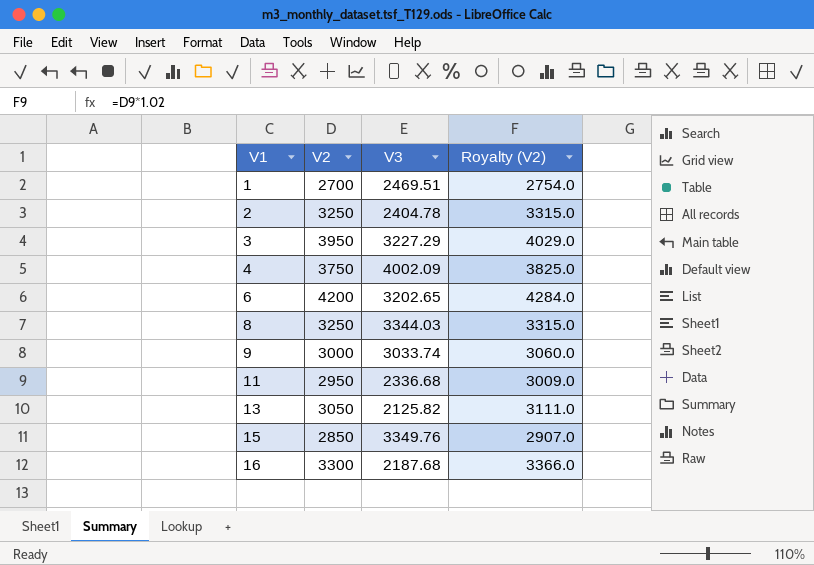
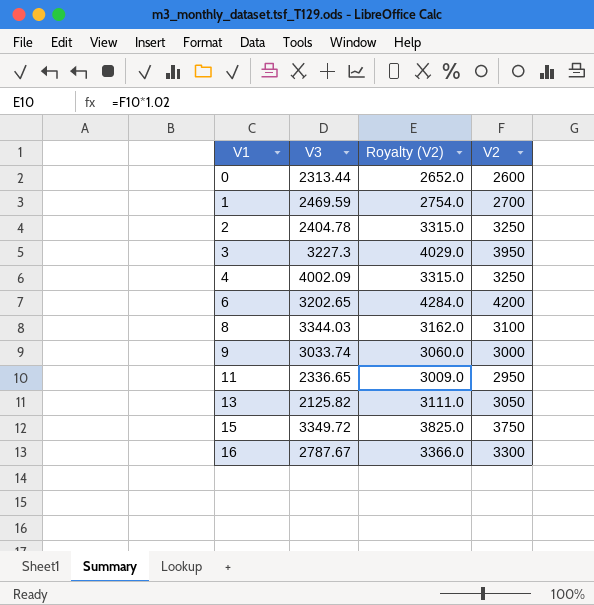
column V2 | position: 2 -> 4
row 0: none -> 2313.44 | 2652.0 | 2600
1 | V3: 2469.51 -> 2469.59
3 | V3: 3227.29 -> 3227.3
4 | Royalty (V2): 3825.0 -> 3315.0
4 | V2: 3750 -> 3250
8 | Royalty (V2): 3315.0 -> 3162.0
8 | V2: 3250 -> 3100
11 | V3: 2336.68 -> 2336.65
15 | V3: 3349.76 -> 3349.72
15 | Royalty (V2): 2907.0 -> 3825.0
15 | V2: 2850 -> 3750
16 | V3: 2187.68 -> 2787.67

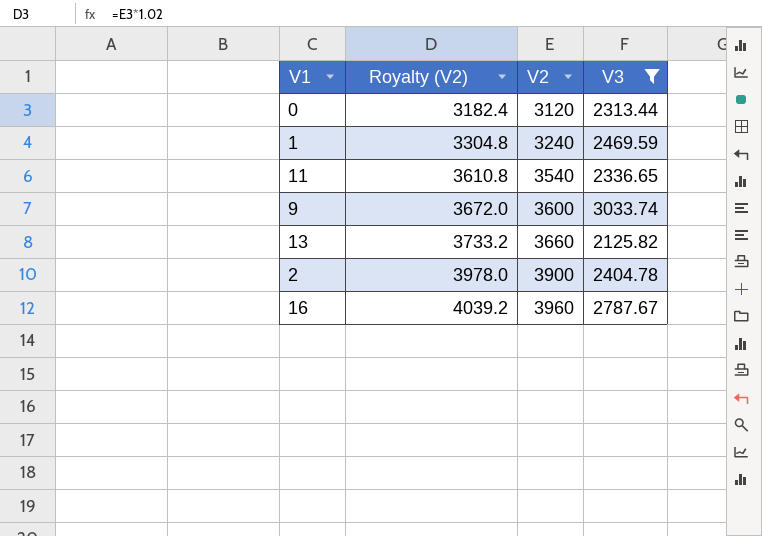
filter: none -> V3 <= 3033.74
row order: V1 ascending -> Royalty (V2) ascending
column V3 | position: 2 -> 4
0 | Royalty (V2): 2652.0 -> 3182.4
0 | V2: 2600 -> 3120
1 | Royalty (V2): 2754.0 -> 3304.8
1 | V2: 2700 -> 3240
11 | Royalty (V2): 3009.0 -> 3610.8
11 | V2: 2950 -> 3540
9 | Royalty (V2): 3060.0 -> 3672.0
9 | V2: 3000 -> 3600
13 | Royalty (V2): 3111.0 -> 3733.2
13 | V2: 3050 -> 3660
2 | Royalty (V2): 3315.0 -> 3978.0
2 | V2: 3250 -> 3900
16 | Royalty (V2): 3366.0 -> 4039.2
16 | V2: 3300 -> 3960

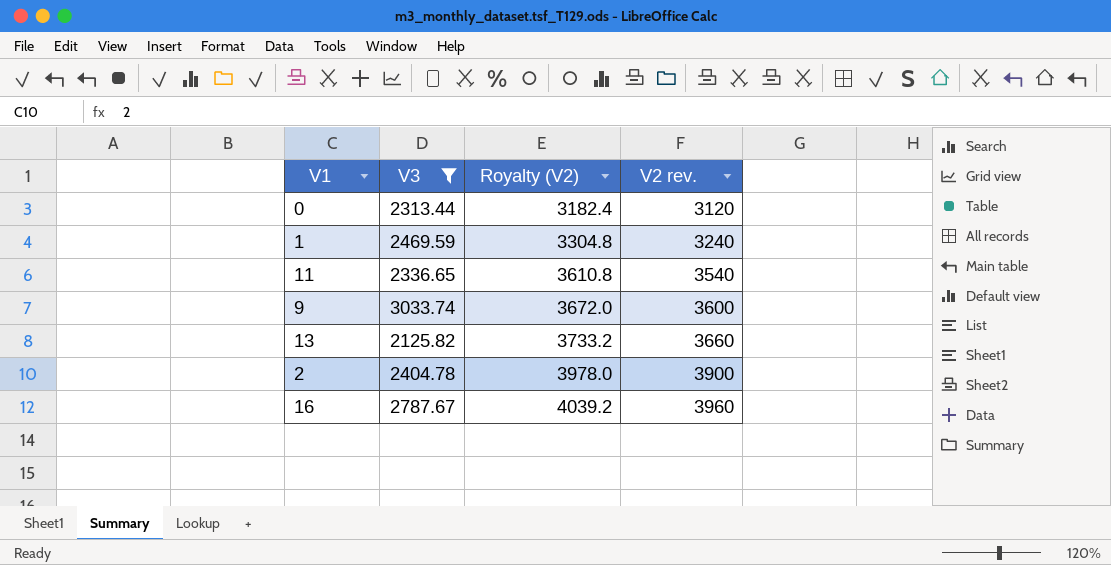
column V3 | position: 4 -> 2
column name: V2 -> V2 rev.

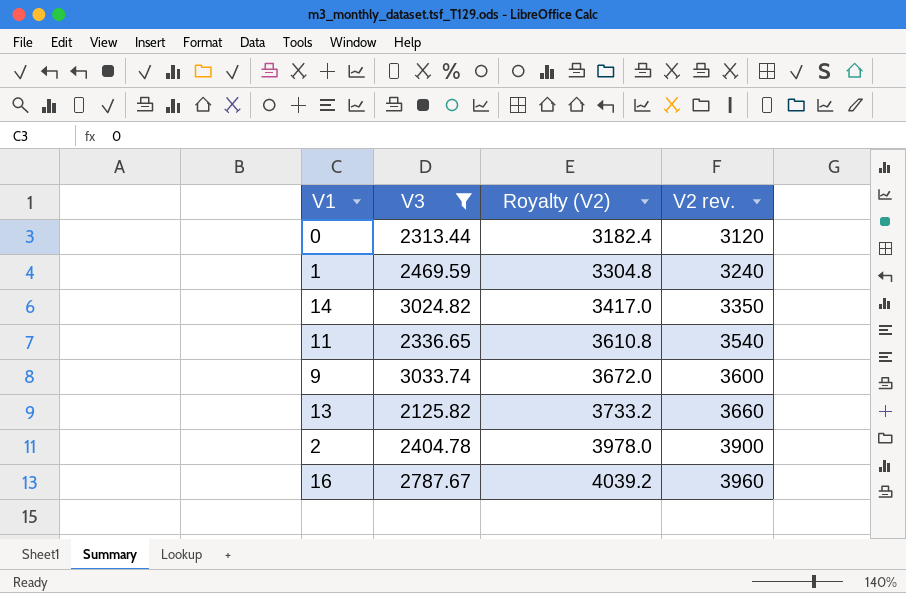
row 14: none -> 3024.82 | 3417.0 | 3350

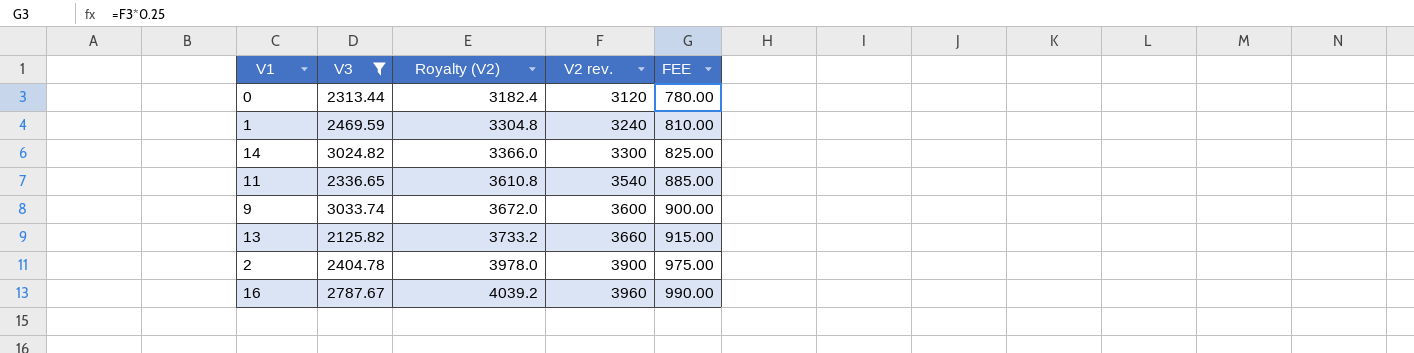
column FEE | formula: none -> [V2 rev.] * 0.25
14 | Royalty (V2): 3417.0 -> 3366.0
14 | V2 rev.: 3350 -> 3300

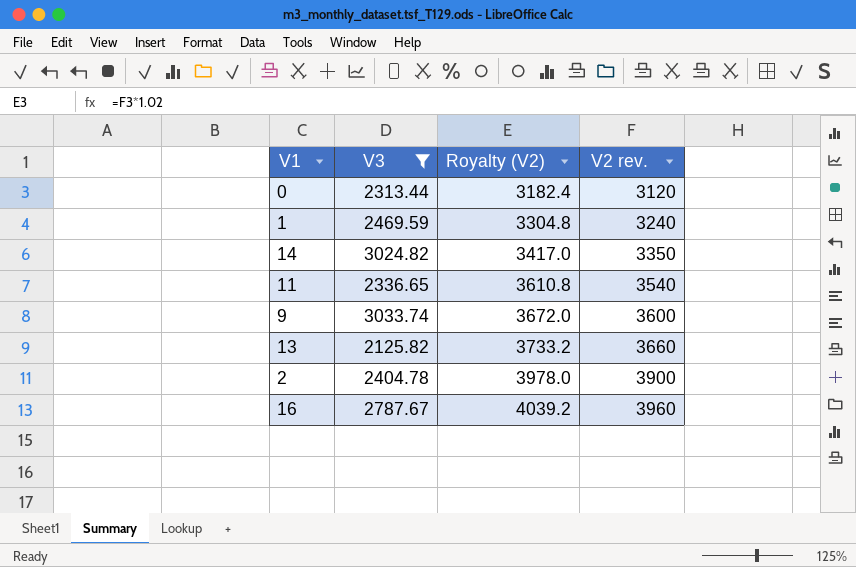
column FEE | formula: [V2 rev.] * 0.25 -> none
14 | Royalty (V2): 3366.0 -> 3417.0
14 | V2 rev.: 3300 -> 3350

